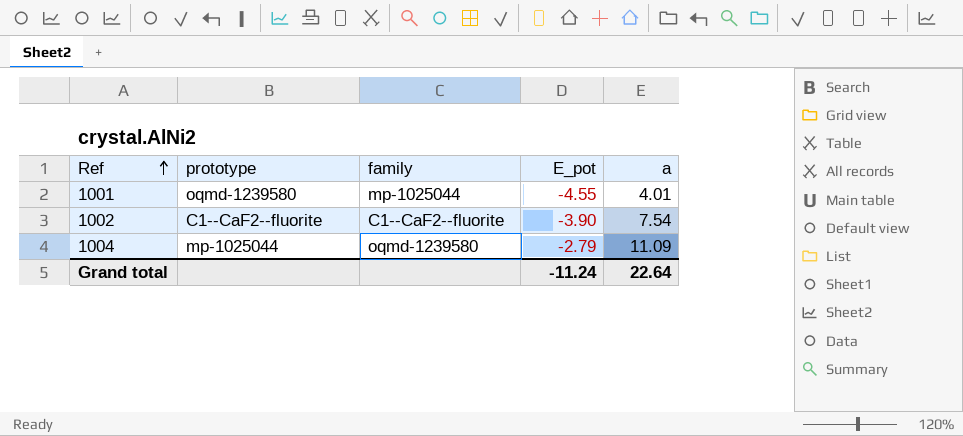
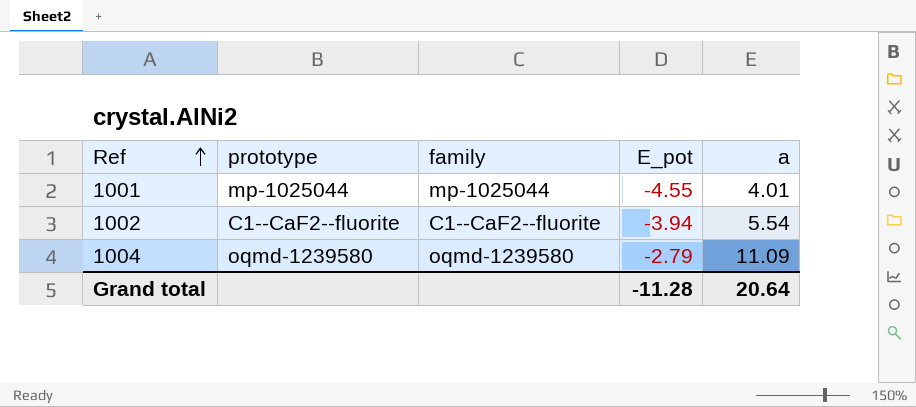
1001 | prototype: oqmd-1239580 -> mp-1025044
1002 | E_pot: -3.90 -> -3.94
1002 | a: 7.54 -> 5.54
1004 | prototype: mp-1025044 -> oqmd-1239580
Grand total | E_pot: -11.24 -> -11.28
Grand total | a: 22.64 -> 20.64

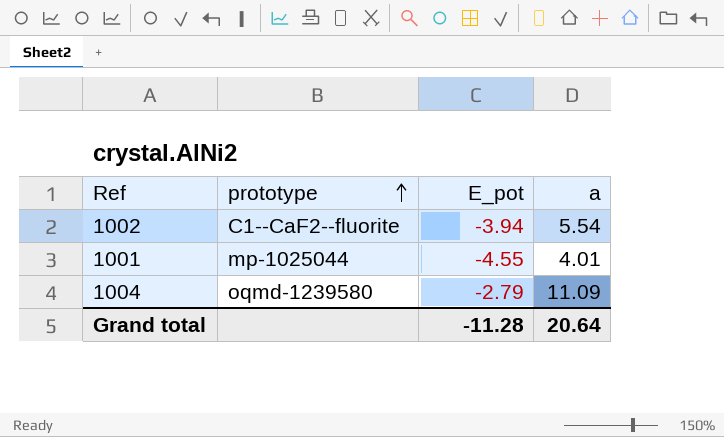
row order: Ref ascending -> prototype ascending
column family | position: 3 -> none

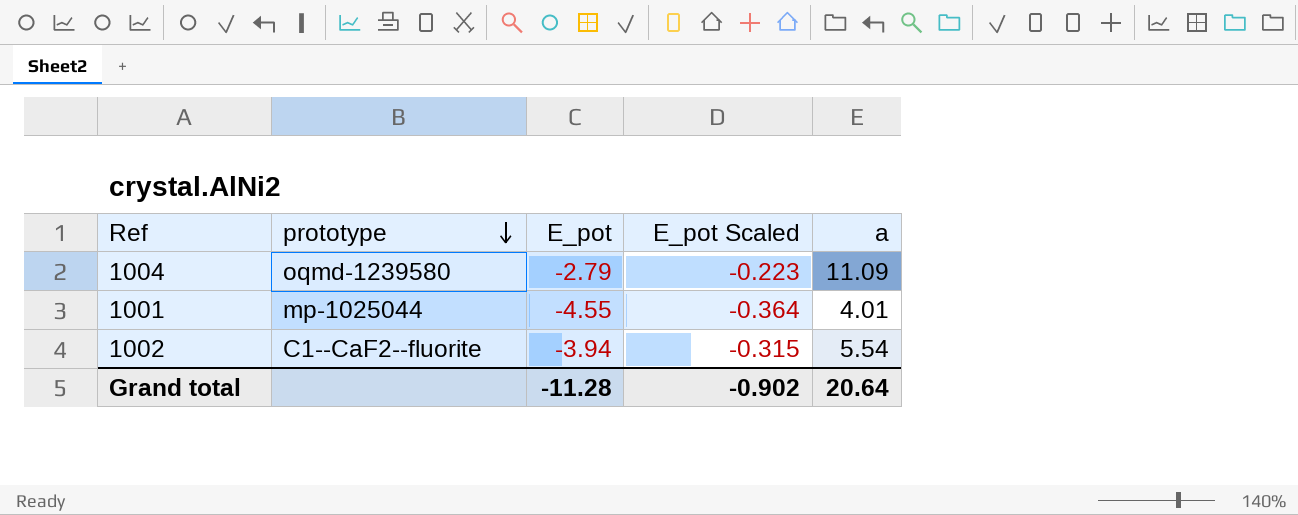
row order: prototype ascending -> prototype descending
column E_pot Scaled | formula: none -> [E_pot] * 0.08

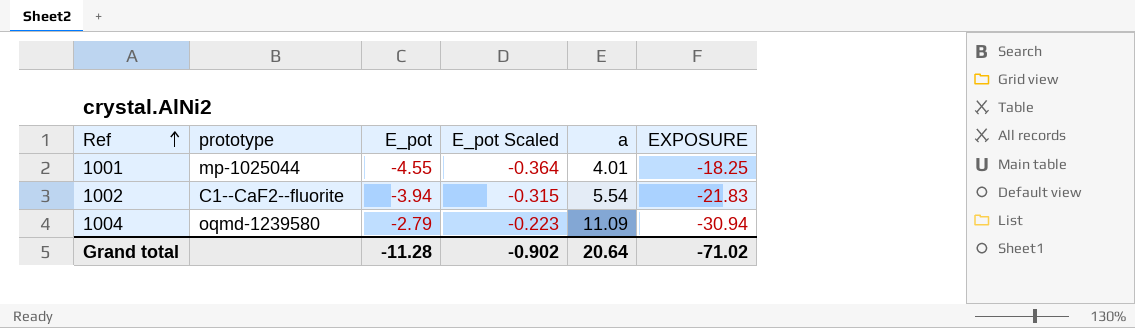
row order: prototype descending -> Ref ascending
column EXPOSURE | formula: none -> [E_pot] * [a]

